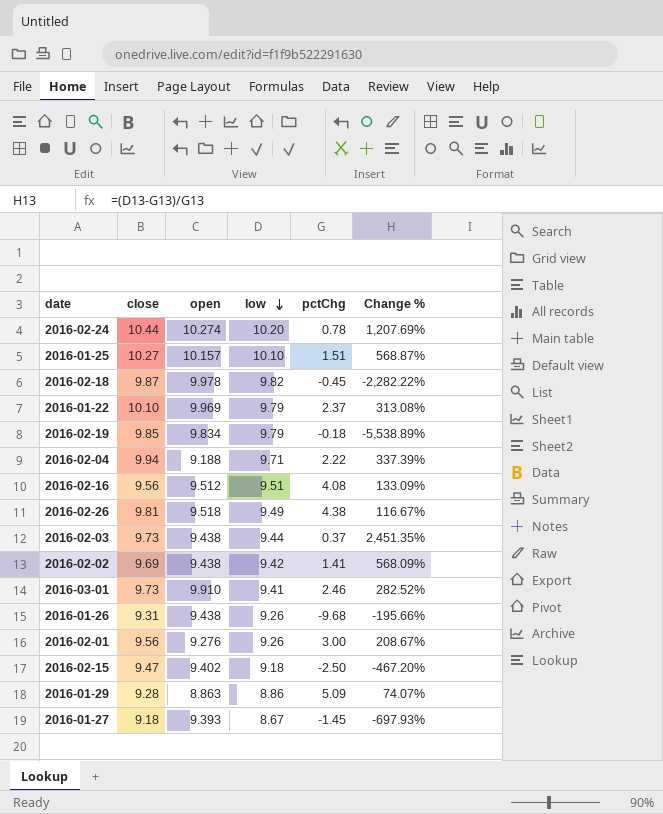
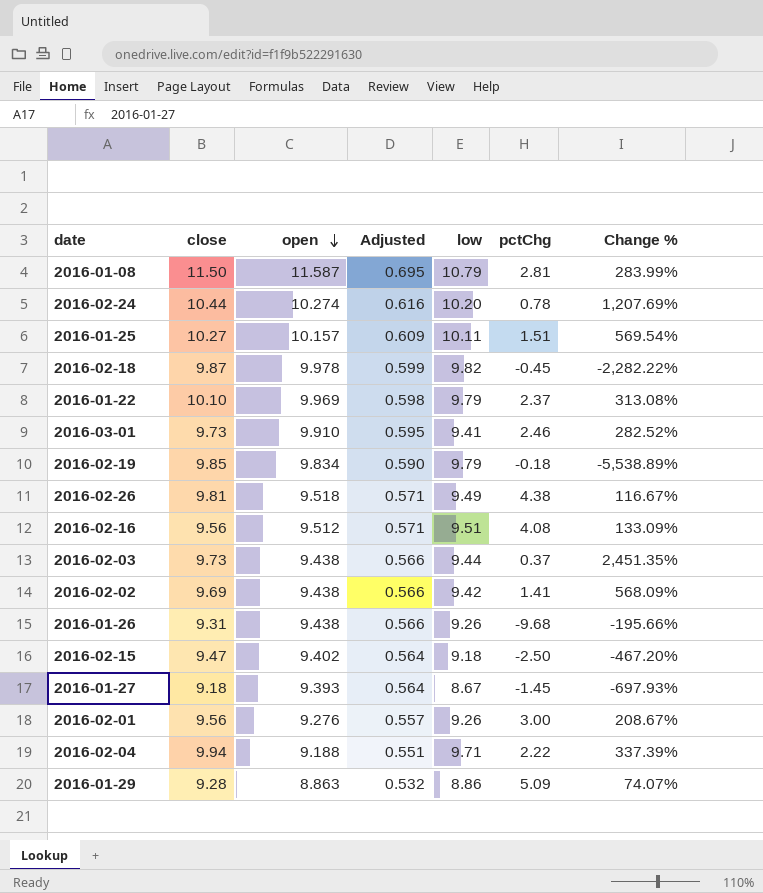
row order: low descending -> open descending
column Adjusted | formula: none -> [open] * 0.06
row 2016-01-08: none -> 11.50 | 11.587 | 0.695 | 10.79 | 2.81 | 283.99%
2016-01-25 | low: 10.10 -> 10.11
2016-01-25 | Change %: 568.87% -> 569.54%

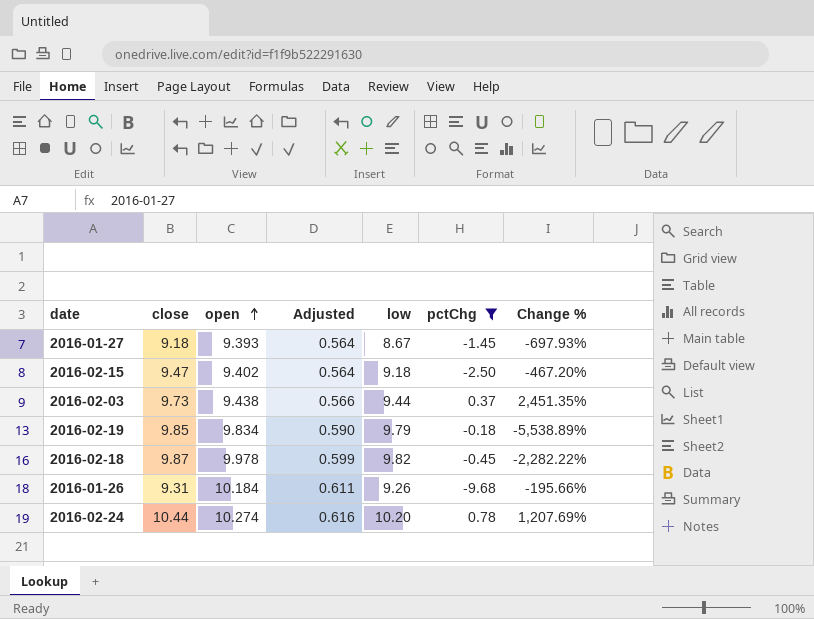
filter: none -> pctChg <= 0.78
row order: open descending -> open ascending
2016-01-26 | open: 9.438 -> 10.184
2016-01-26 | Adjusted: 0.566 -> 0.611

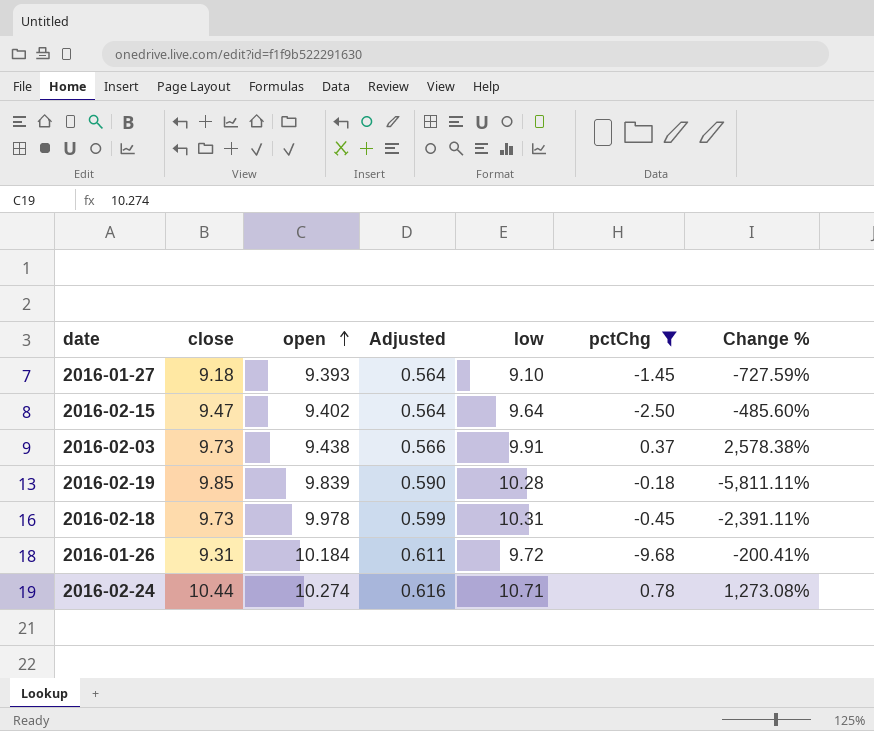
2016-01-27 | low: 8.67 -> 9.10
2016-01-27 | Change %: -697.93% -> -727.59%
2016-02-15 | low: 9.18 -> 9.64
2016-02-15 | Change %: -467.20% -> -485.60%
2016-02-03 | low: 9.44 -> 9.91
2016-02-03 | Change %: 2,451.35% -> 2,578.38%
2016-02-19 | open: 9.834 -> 9.839
2016-02-19 | low: 9.79 -> 10.28
2016-02-19 | Change %: -5,538.89% -> -5,811.11%
2016-02-18 | close: 9.87 -> 9.73
2016-02-18 | low: 9.82 -> 10.31
2016-02-18 | Change %: -2,282.22% -> -2,391.11%
2016-01-26 | low: 9.26 -> 9.72
2016-01-26 | Change %: -195.66% -> -200.41%
2016-02-24 | low: 10.20 -> 10.71
2016-02-24 | Change %: 1,207.69% -> 1,273.08%

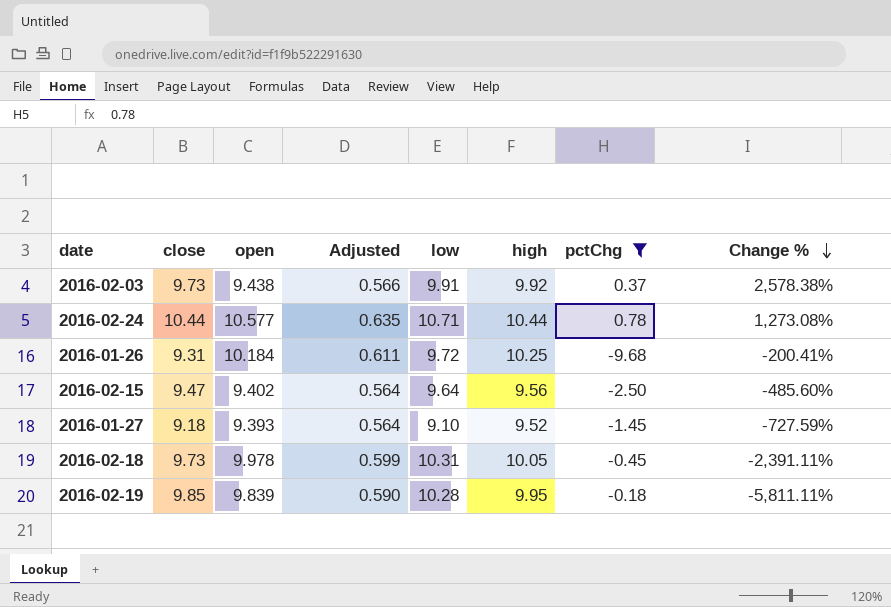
row order: open ascending -> Change % descending
column high | position: none -> 6
2016-02-24 | open: 10.274 -> 10.577
2016-02-24 | Adjusted: 0.616 -> 0.635

